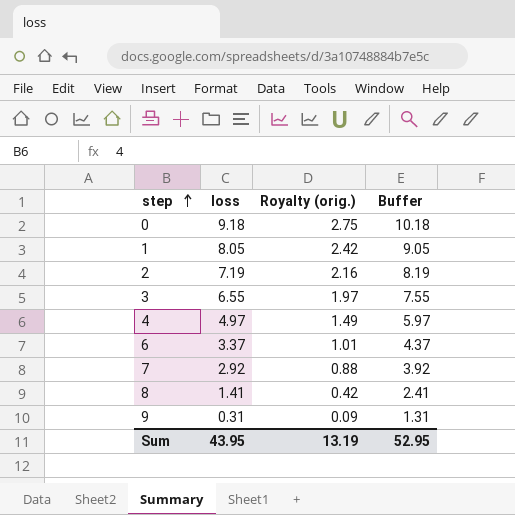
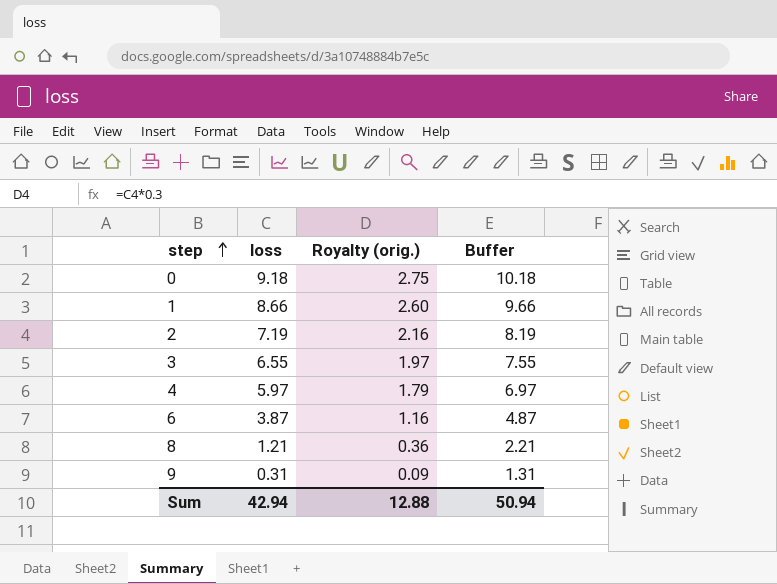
row 7: 2.92 | 0.88 | 3.92 -> none
1 | loss: 8.05 -> 8.66
1 | Royalty (orig.): 2.42 -> 2.60
1 | Buffer: 9.05 -> 9.66
4 | loss: 4.97 -> 5.97
4 | Royalty (orig.): 1.49 -> 1.79
4 | Buffer: 5.97 -> 6.97
6 | loss: 3.37 -> 3.87
6 | Royalty (orig.): 1.01 -> 1.16
6 | Buffer: 4.37 -> 4.87
8 | loss: 1.41 -> 1.21
8 | Royalty (orig.): 0.42 -> 0.36
8 | Buffer: 2.41 -> 2.21
Sum | loss: 43.95 -> 42.94
Sum | Royalty (orig.): 13.19 -> 12.88
Sum | Buffer: 52.95 -> 50.94

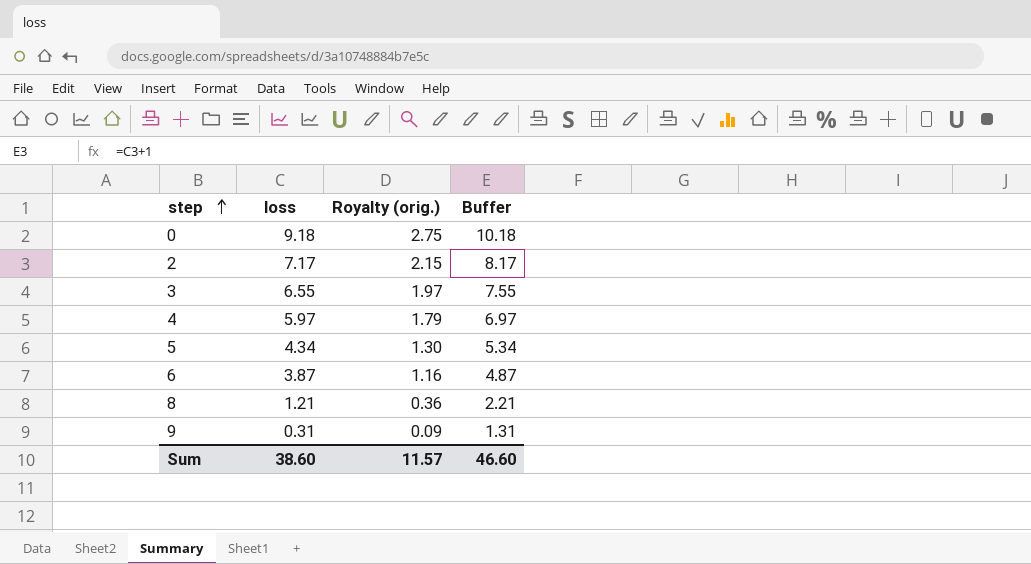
row 1: 8.66 | 2.60 | 9.66 -> none
2 | loss: 7.19 -> 7.17
2 | Royalty (orig.): 2.16 -> 2.15
2 | Buffer: 8.19 -> 8.17
row 5: none -> 4.34 | 1.30 | 5.34
Sum | loss: 42.94 -> 38.60
Sum | Royalty (orig.): 12.88 -> 11.57
Sum | Buffer: 50.94 -> 46.60

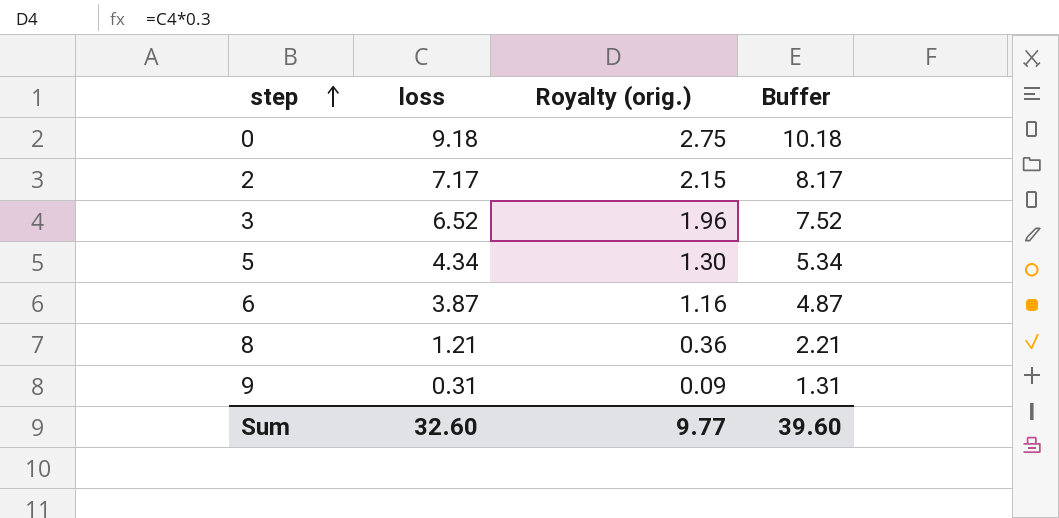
row 4: 5.97 | 1.79 | 6.97 -> none
3 | loss: 6.55 -> 6.52
3 | Royalty (orig.): 1.97 -> 1.96
3 | Buffer: 7.55 -> 7.52
Sum | loss: 38.60 -> 32.60
Sum | Royalty (orig.): 11.57 -> 9.77
Sum | Buffer: 46.60 -> 39.60

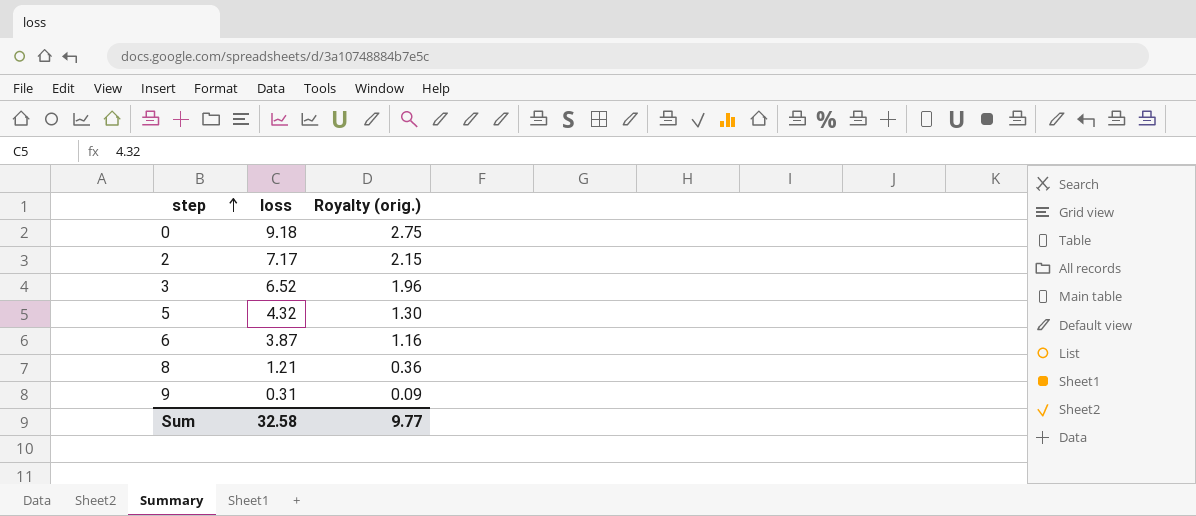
column Buffer | formula: [loss] + 1 -> none
5 | loss: 4.34 -> 4.32
Sum | loss: 32.60 -> 32.58

